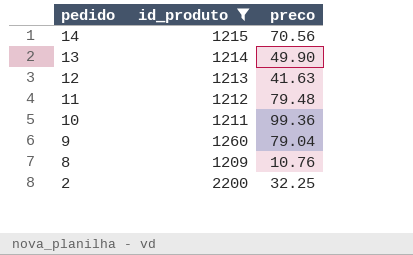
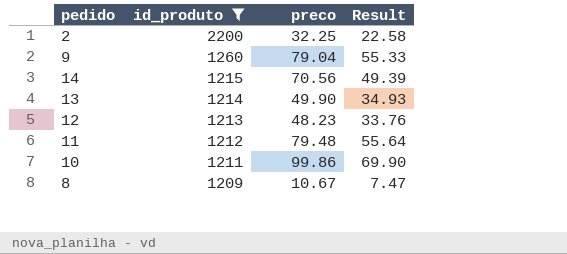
row order: pedido descending -> id_produto descending
column Result | formula: none -> [preco] * 0.7
12 | preco: 41.63 -> 48.23
10 | preco: 99.36 -> 99.86
8 | preco: 10.76 -> 10.67

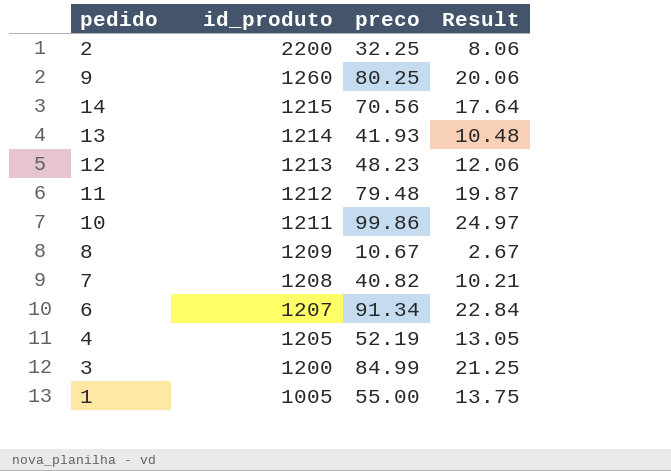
filter: id_produto >= 1209 -> none
column Result | formula: [preco] * 0.7 -> [preco] * 0.25
9 | preco: 79.04 -> 80.25
13 | preco: 49.90 -> 41.93

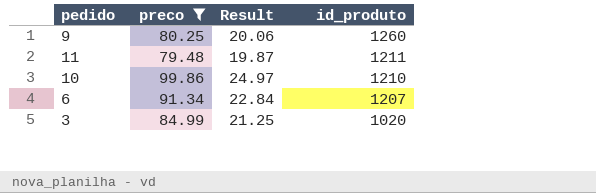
filter: none -> preco >= 79.48
column id_produto | position: 2 -> 4
11 | id_produto: 1212 -> 1211
10 | id_produto: 1211 -> 1210
3 | id_produto: 1200 -> 1020

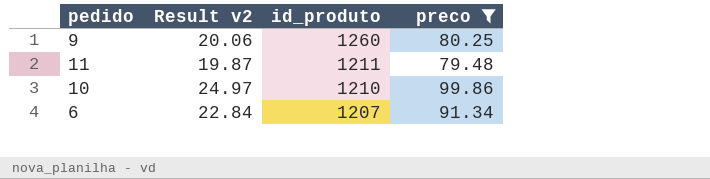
column name: Result -> Result v2
column preco | position: 2 -> 4
row 3: 84.99 | 21.25 | 1020 -> none

